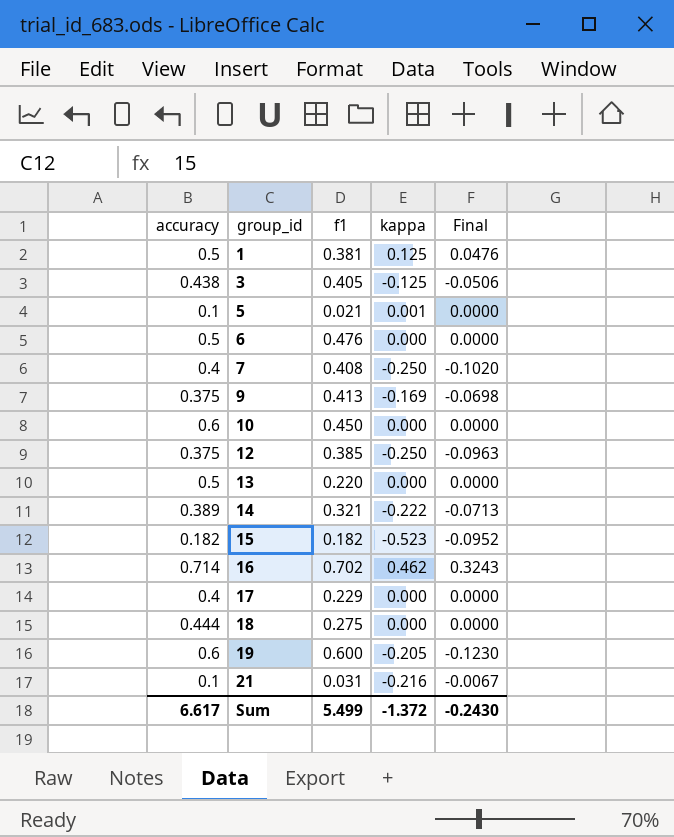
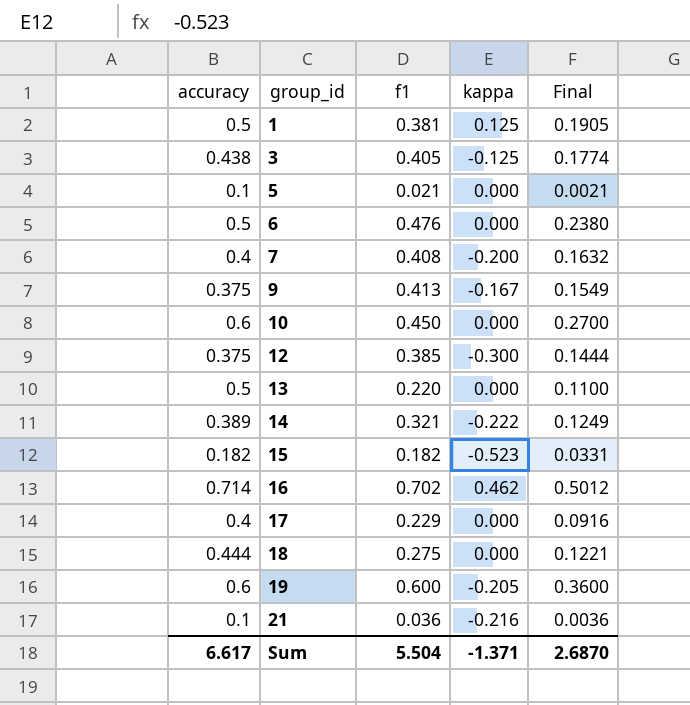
column Final | formula: [f1] * [kappa] -> [accuracy] * [f1]
5 | kappa: 0.001 -> 0.000
7 | kappa: -0.250 -> -0.200
9 | kappa: -0.169 -> -0.167
12 | kappa: -0.250 -> -0.300
21 | f1: 0.031 -> 0.036
Sum | f1: 5.499 -> 5.504
Sum | kappa: -1.372 -> -1.371
Sum | Final: -0.2430 -> 2.6870

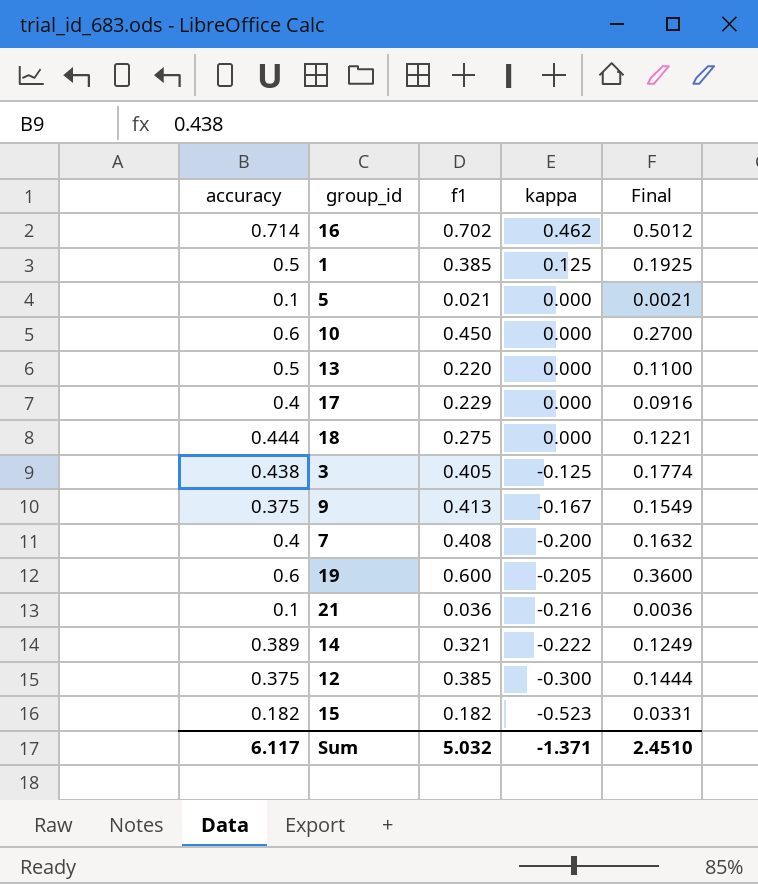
row order: group_id ascending -> kappa descending
row 6: 0.5 | 0.476 | 0.000 | 0.2380 -> none
1 | f1: 0.381 -> 0.385
1 | Final: 0.1905 -> 0.1925
Sum | accuracy: 6.617 -> 6.117
Sum | f1: 5.504 -> 5.032
Sum | Final: 2.6870 -> 2.4510

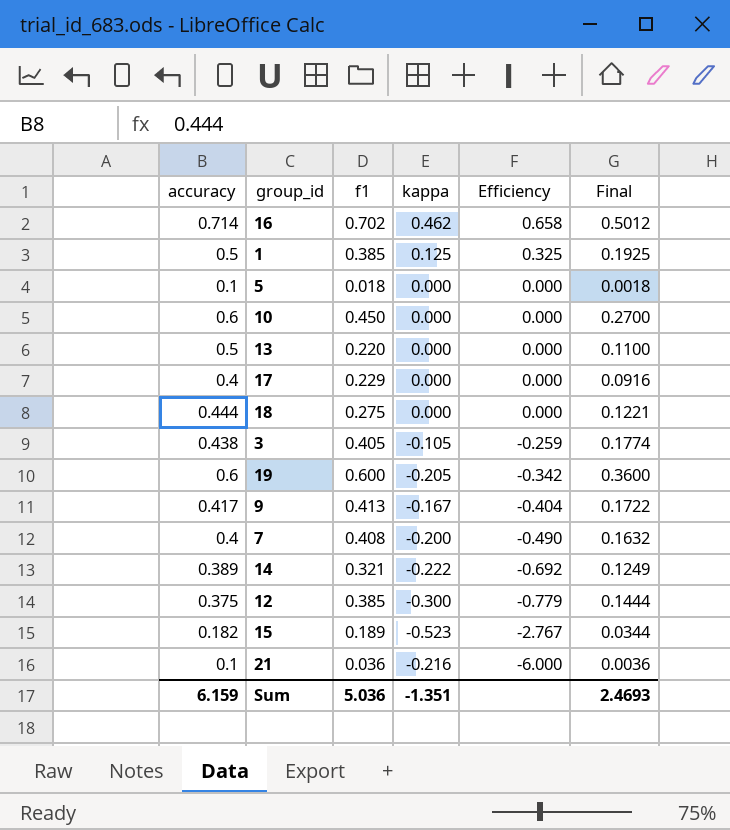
row order: kappa descending -> Efficiency descending
column Efficiency | formula: none -> [kappa] / [f1]
5 | f1: 0.021 -> 0.018
5 | Final: 0.0021 -> 0.0018
3 | kappa: -0.125 -> -0.105
9 | accuracy: 0.375 -> 0.417
9 | Final: 0.1549 -> 0.1722
15 | f1: 0.182 -> 0.189
15 | Final: 0.0331 -> 0.0344
Sum | accuracy: 6.117 -> 6.159
Sum | f1: 5.032 -> 5.036
Sum | kappa: -1.371 -> -1.351
Sum | Final: 2.4510 -> 2.4693

